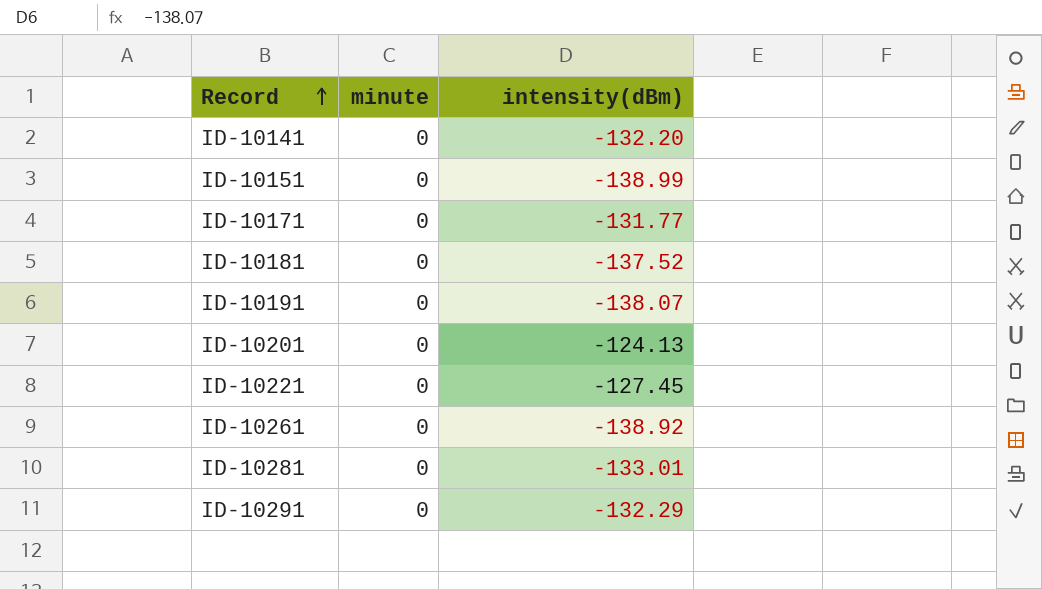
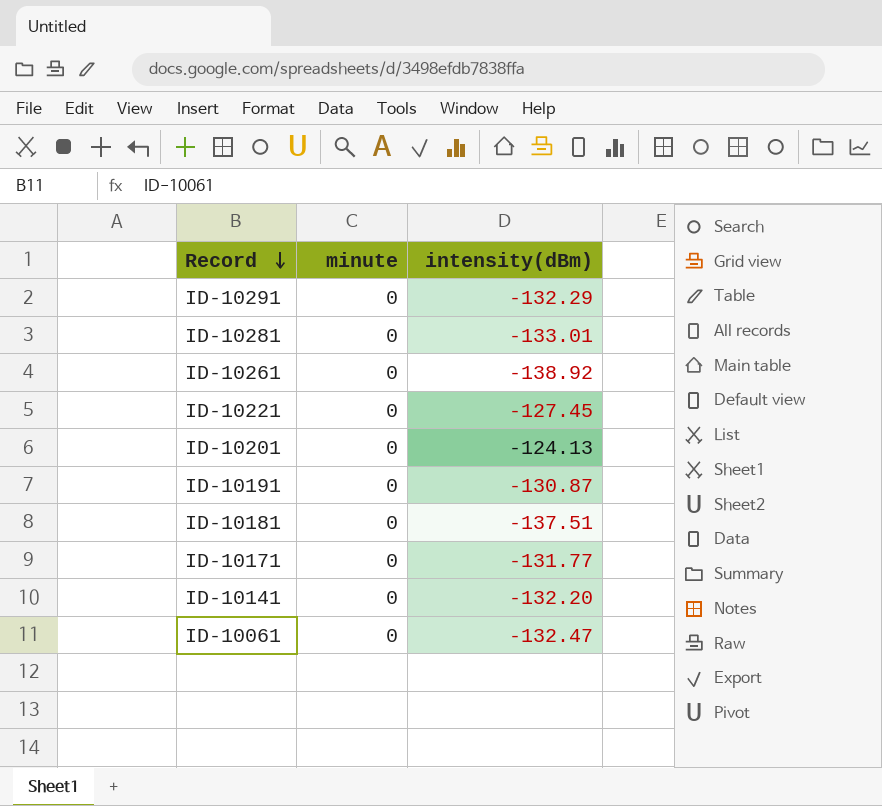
row order: Record ascending -> Record descending
row ID-10151: 0 | -138.99 -> none
ID-10191 | intensity(dBm): -138.07 -> -130.87
ID-10181 | intensity(dBm): -137.52 -> -137.51
row ID-10061: none -> 0 | -132.47

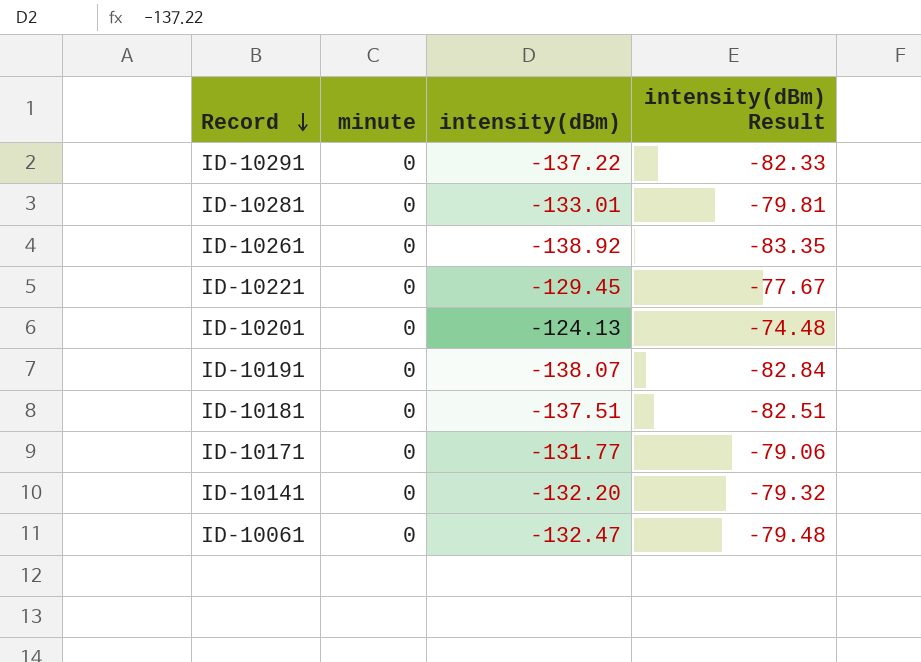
column intensity(dBm) Result | formula: none -> [intensity(dBm)] * 0.6
ID-10291 | intensity(dBm): -132.29 -> -137.22
ID-10221 | intensity(dBm): -127.45 -> -129.45
ID-10191 | intensity(dBm): -130.87 -> -138.07

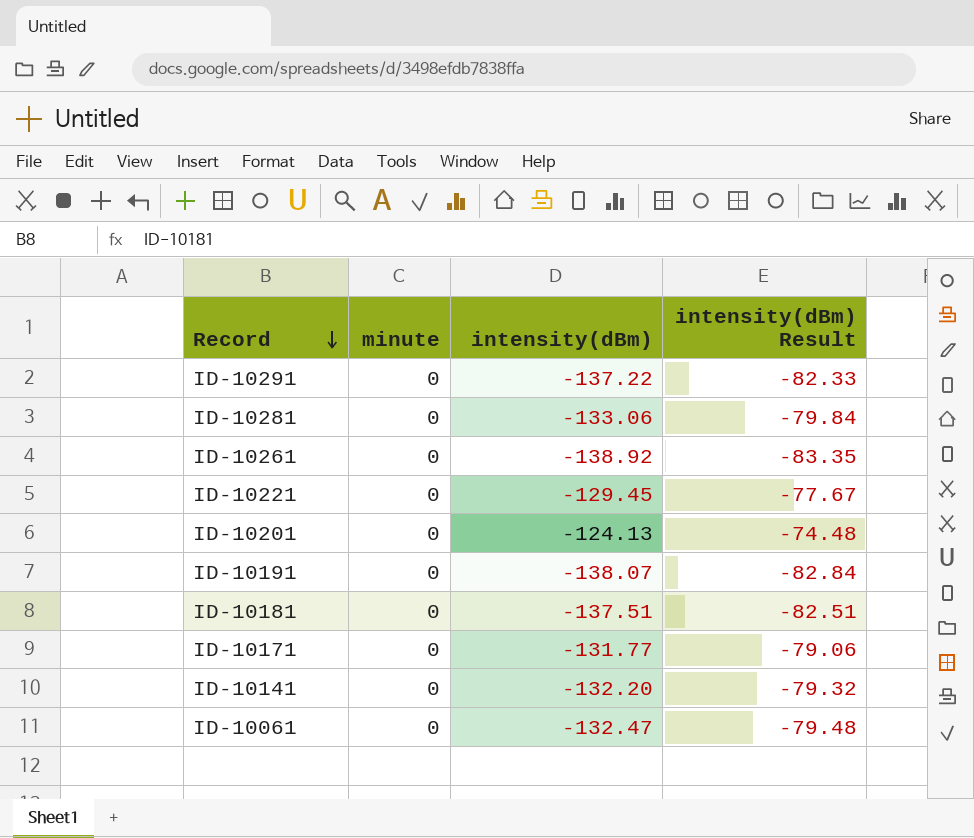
ID-10281 | intensity(dBm): -133.01 -> -133.06
ID-10281 | intensity(dBm) Result: -79.81 -> -79.84

